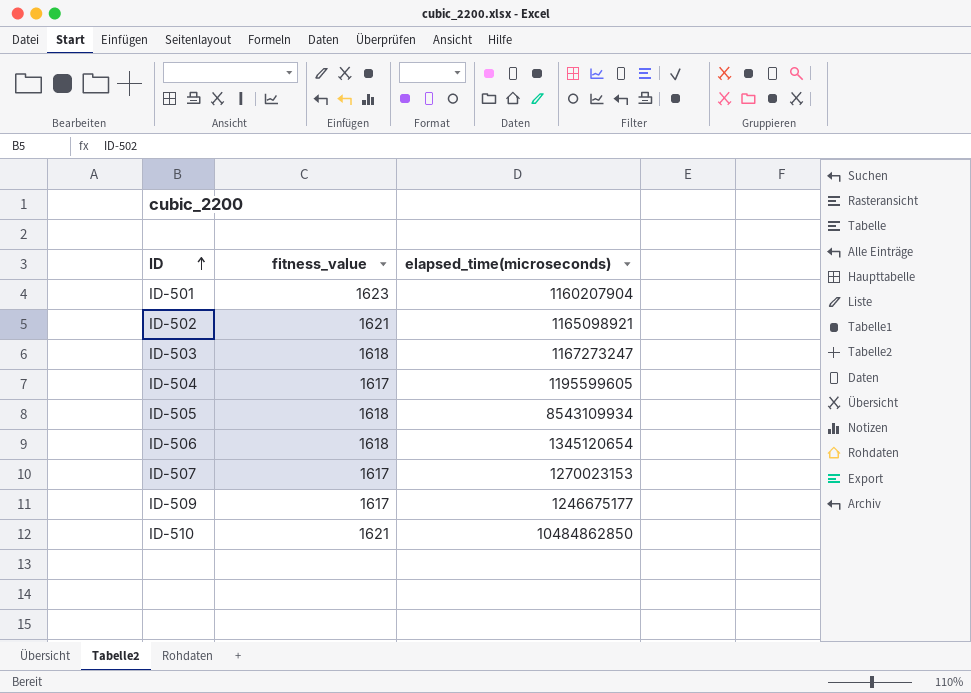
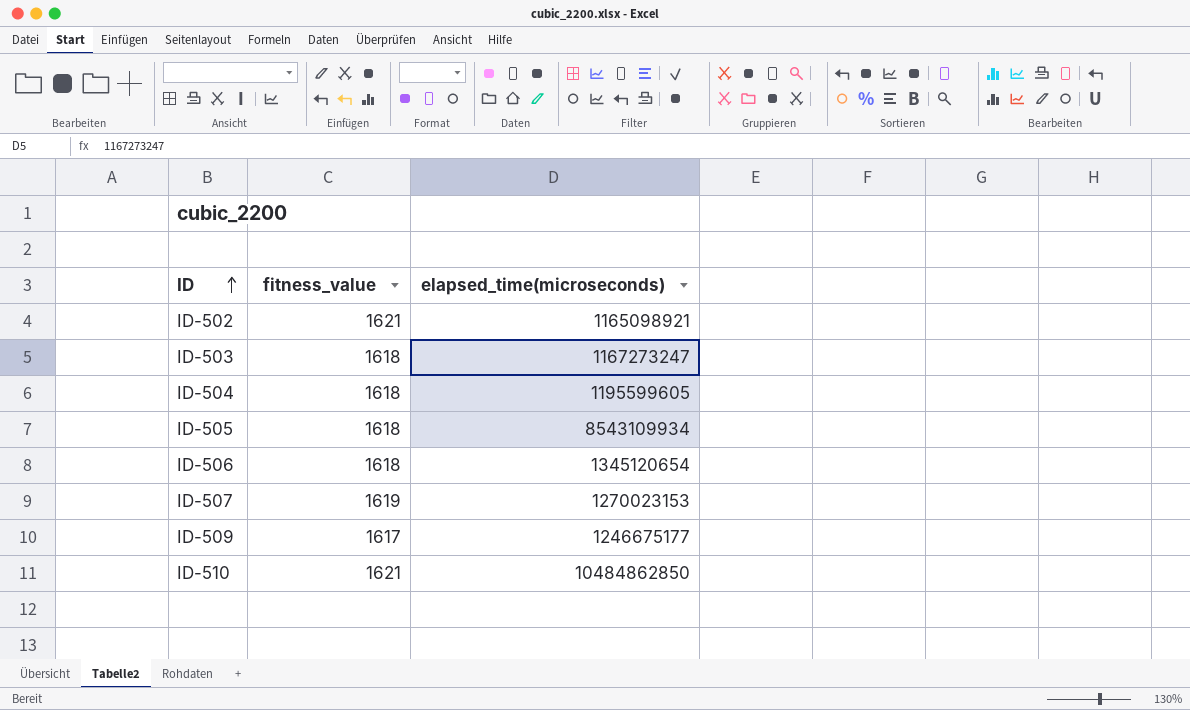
row ID-501: 1623 | 1160207904 -> none
ID-504 | fitness_value: 1617 -> 1618
ID-507 | fitness_value: 1617 -> 1619

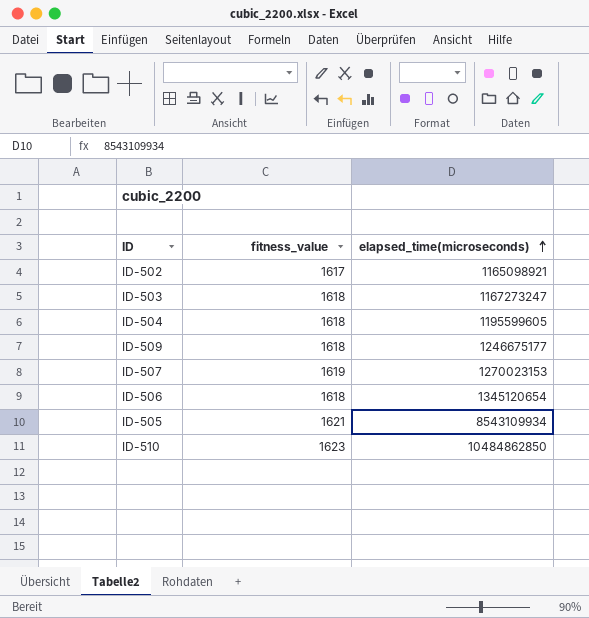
row order: ID ascending -> elapsed_time(microseconds) ascending
ID-502 | fitness_value: 1621 -> 1617
ID-509 | fitness_value: 1617 -> 1618
ID-505 | fitness_value: 1618 -> 1621
ID-510 | fitness_value: 1621 -> 1623

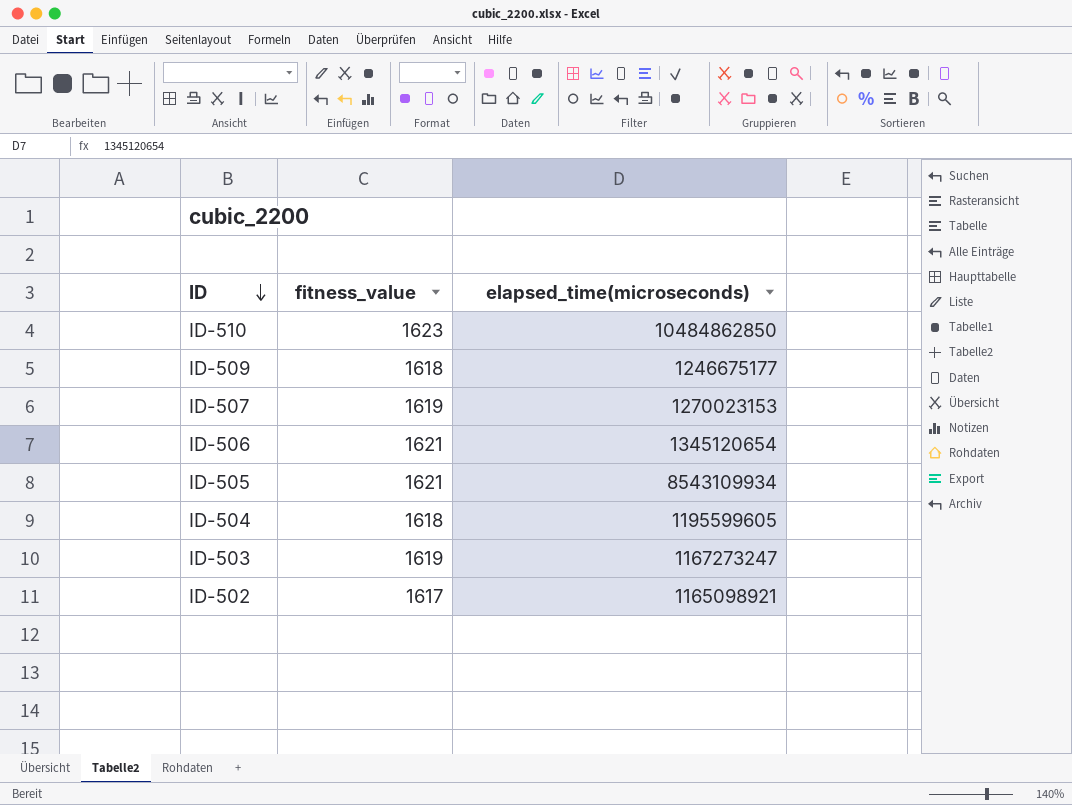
row order: elapsed_time(microseconds) ascending -> ID descending
ID-506 | fitness_value: 1618 -> 1621
ID-503 | fitness_value: 1618 -> 1619

